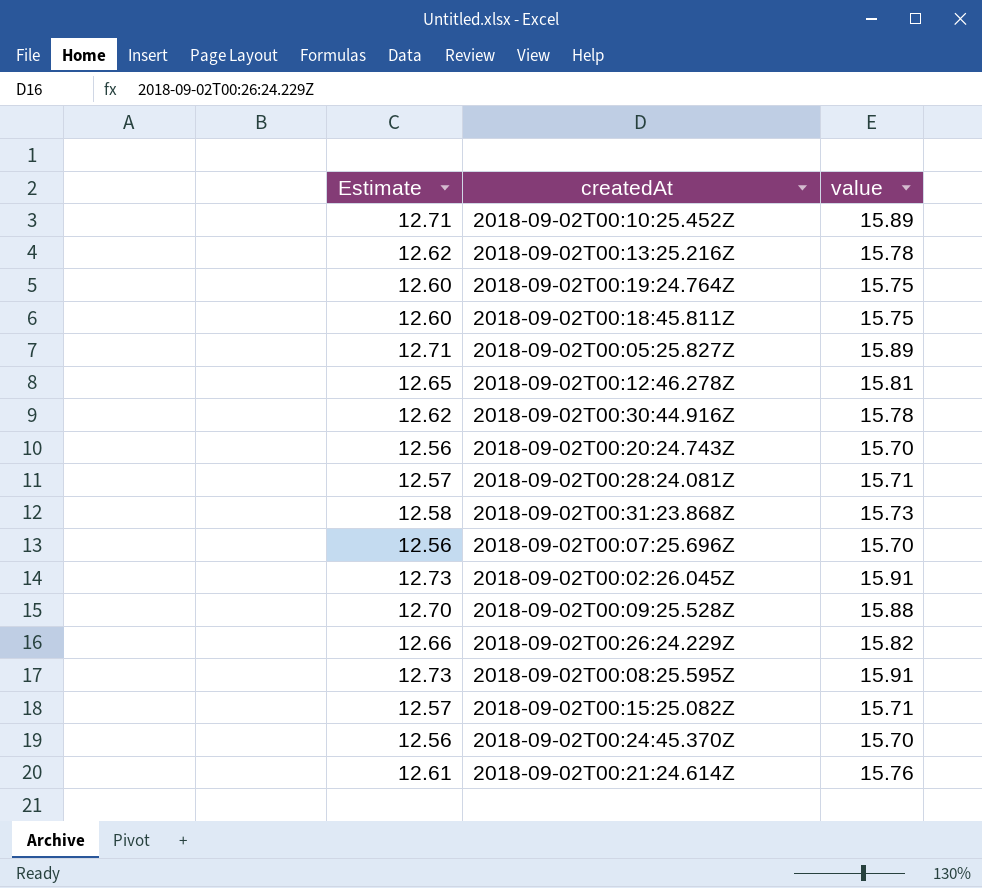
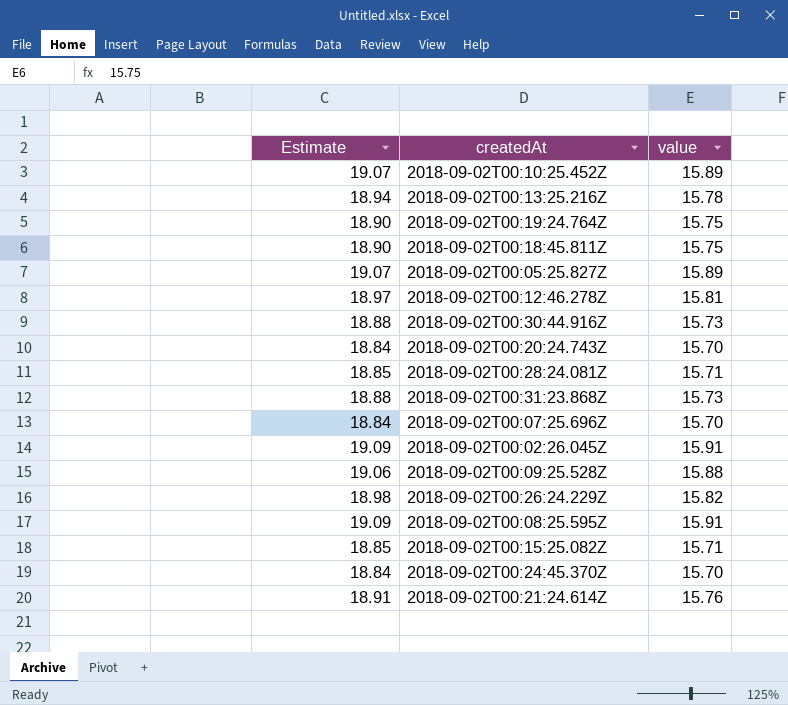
column Estimate | formula: [value] * 0.8 -> [value] * 1.2
2018-09-02T00:30:44.916Z | value: 15.78 -> 15.73

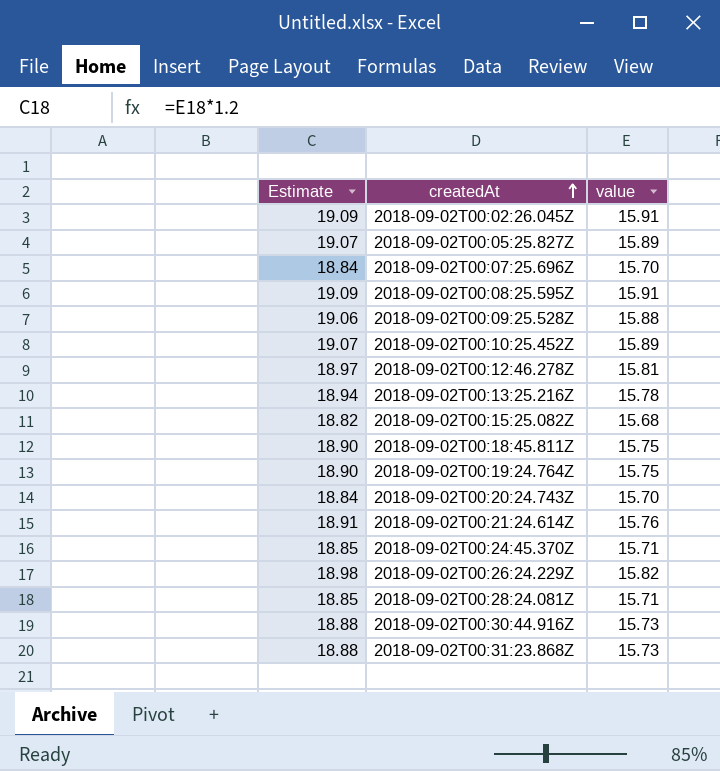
row order: none -> createdAt ascending
2018-09-02T00:15:25.082Z | Estimate: 18.85 -> 18.82
2018-09-02T00:15:25.082Z | value: 15.71 -> 15.68
2018-09-02T00:24:45.370Z | Estimate: 18.84 -> 18.85
2018-09-02T00:24:45.370Z | value: 15.70 -> 15.71

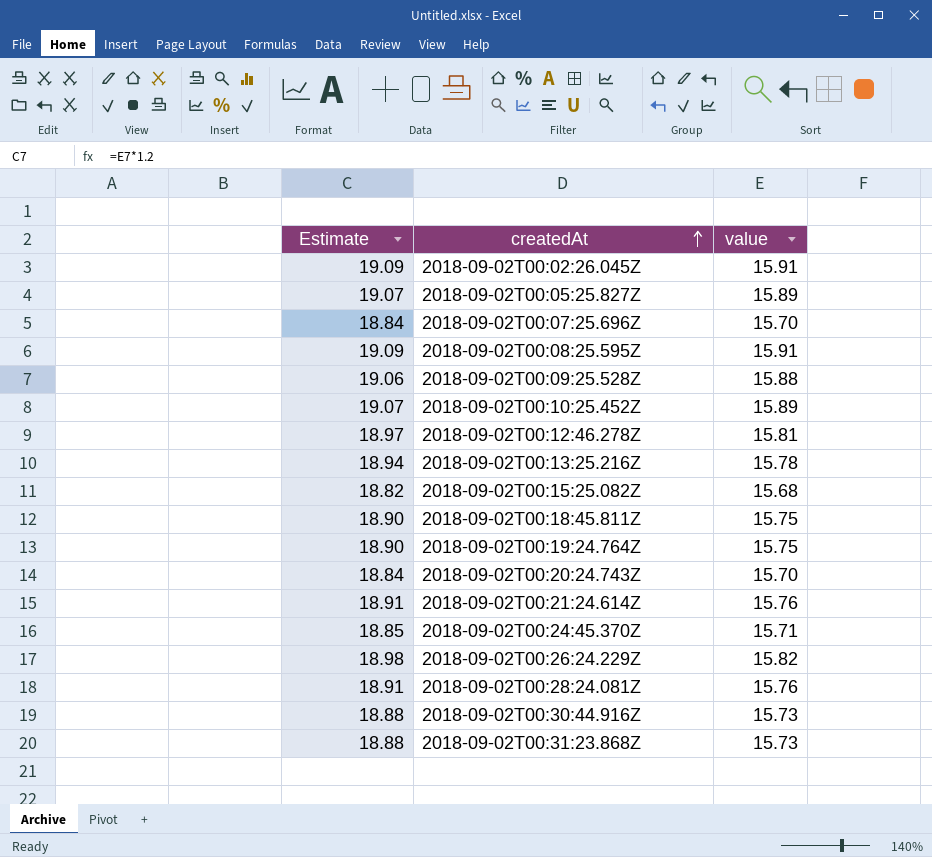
2018-09-02T00:28:24.081Z | Estimate: 18.85 -> 18.91
2018-09-02T00:28:24.081Z | value: 15.71 -> 15.76

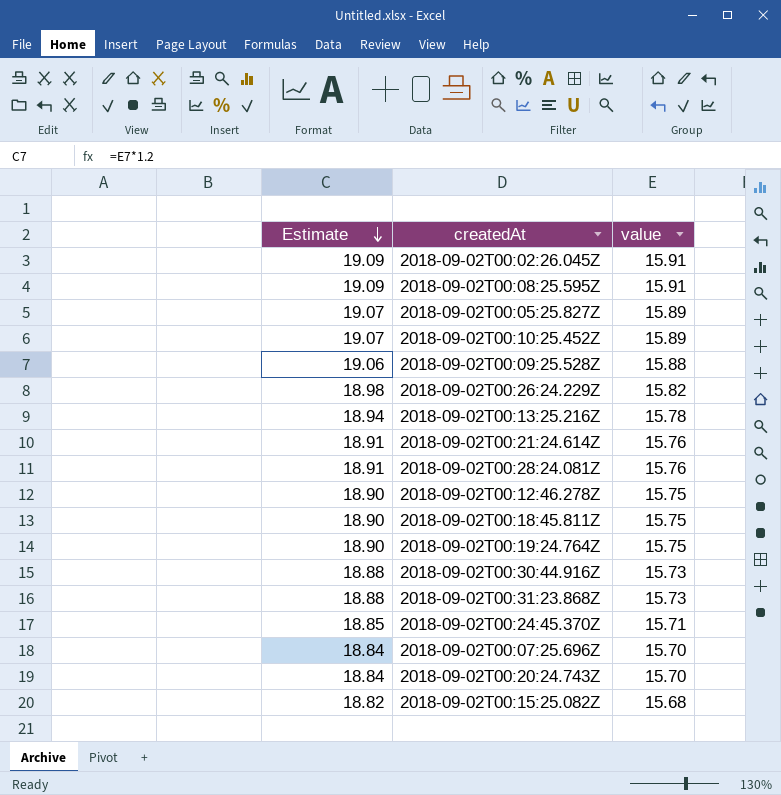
row order: createdAt ascending -> Estimate descending
2018-09-02T00:12:46.278Z | Estimate: 18.97 -> 18.90
2018-09-02T00:12:46.278Z | value: 15.81 -> 15.75

